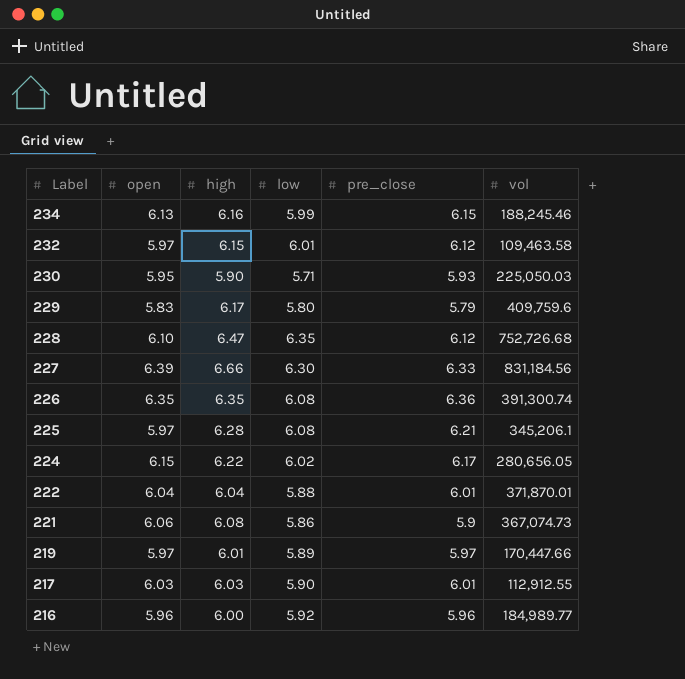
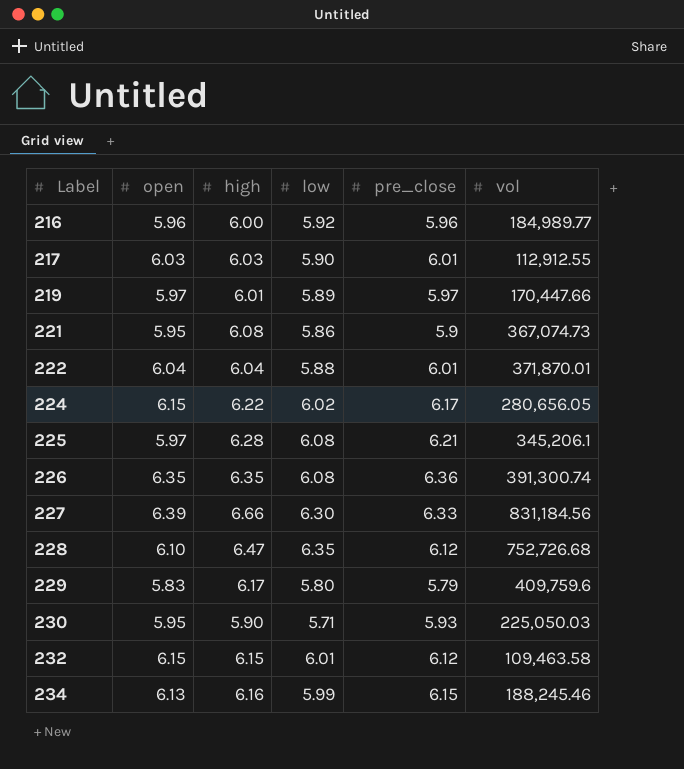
row order: Label descending -> Label ascending
221 | open: 6.06 -> 5.95
232 | open: 5.97 -> 6.15

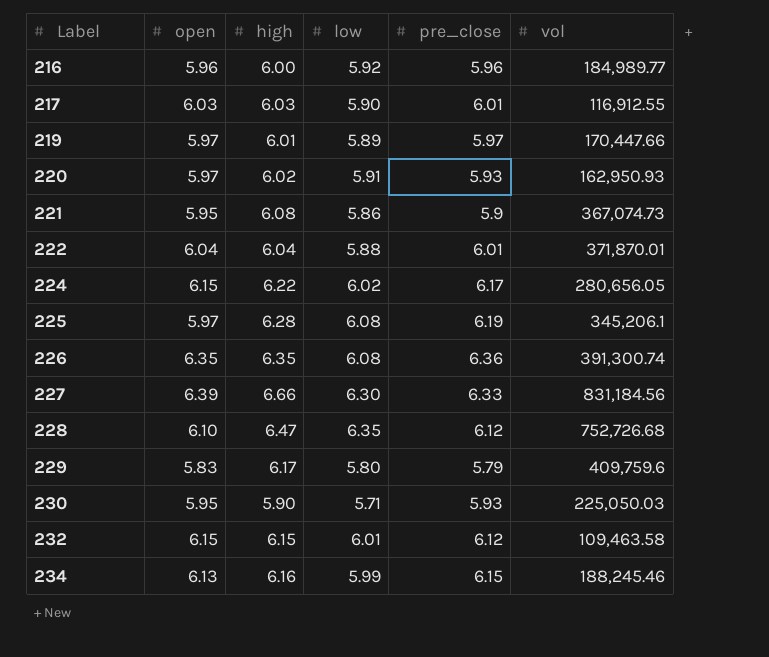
217 | vol: 112,912.55 -> 116,912.55
row 220: none -> 5.97 | 6.02 | 5.91 | 5.93 | 162,950.93
225 | pre_close: 6.21 -> 6.19

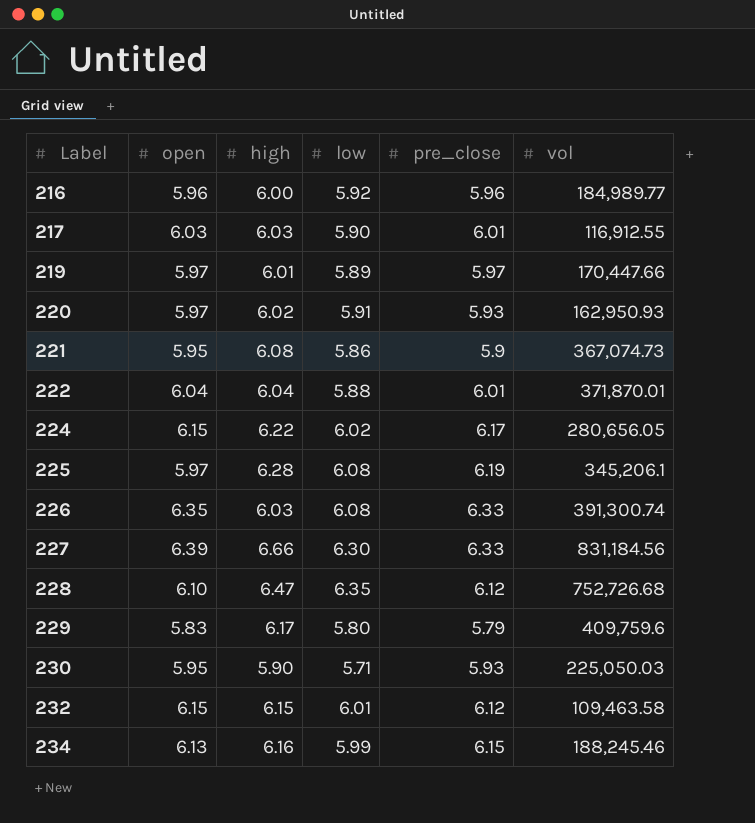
226 | high: 6.35 -> 6.03
226 | pre_close: 6.36 -> 6.33

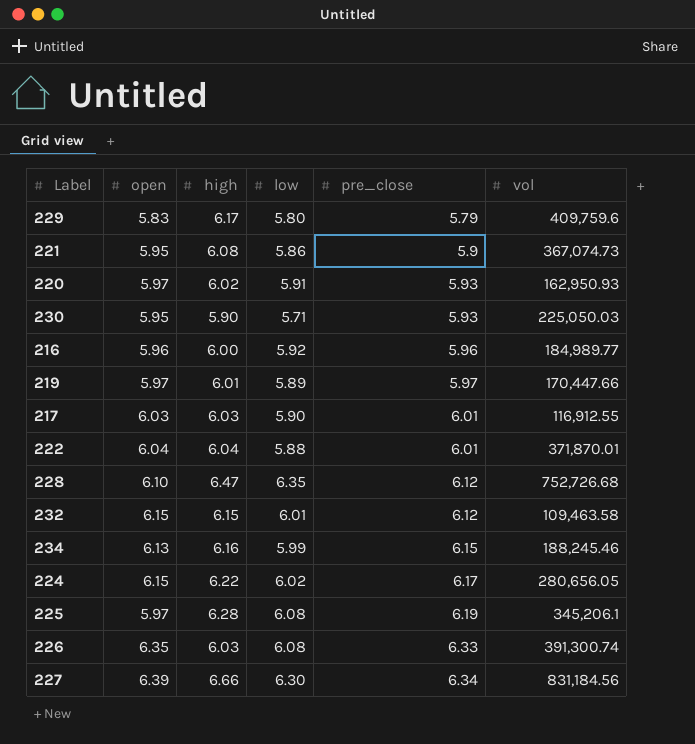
row order: Label ascending -> pre_close ascending
227 | pre_close: 6.33 -> 6.34

